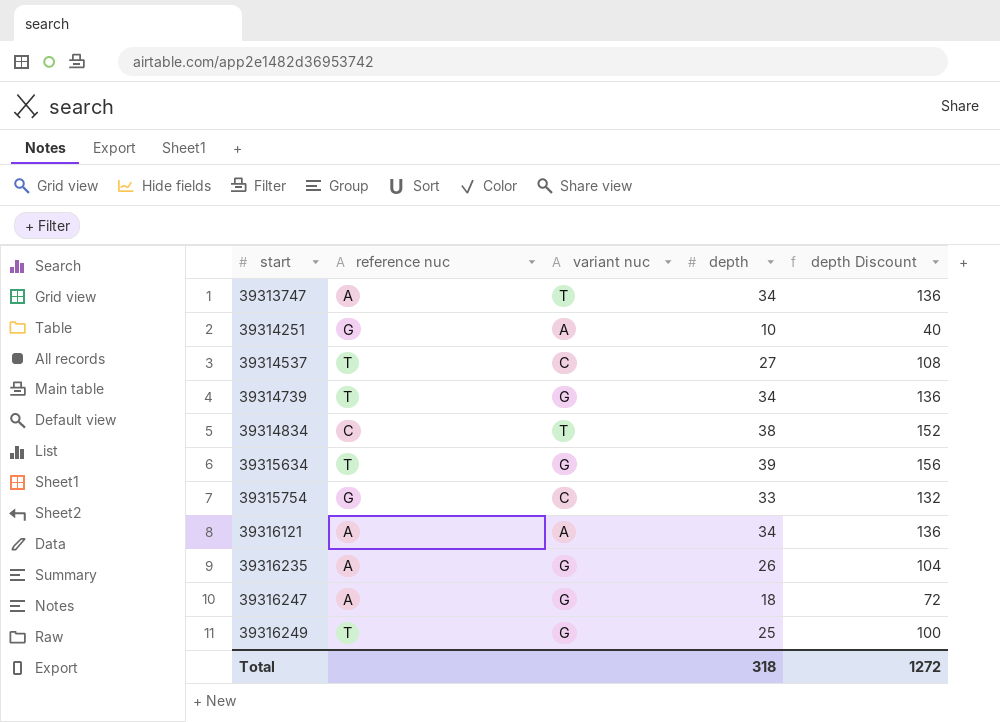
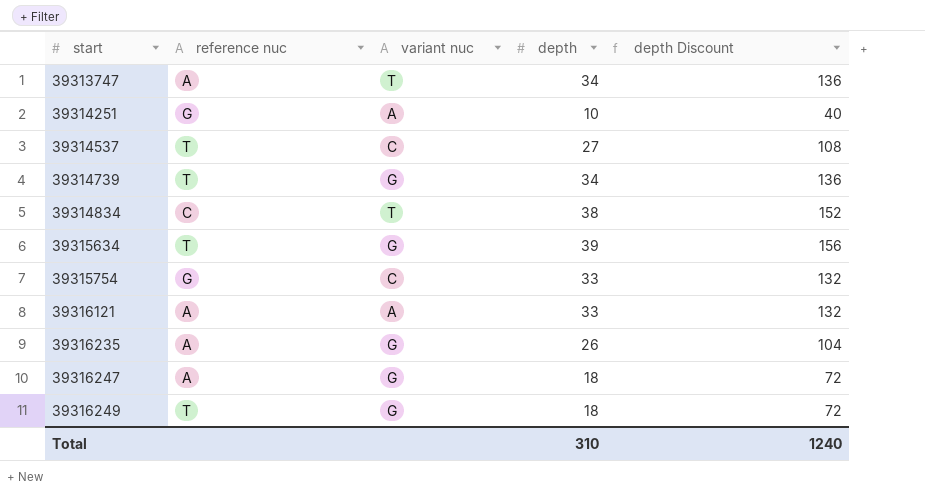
39316121 | depth: 34 -> 33
39316121 | depth Discount: 136 -> 132
39316249 | depth: 25 -> 18
39316249 | depth Discount: 100 -> 72
Total | depth: 318 -> 310
Total | depth Discount: 1272 -> 1240

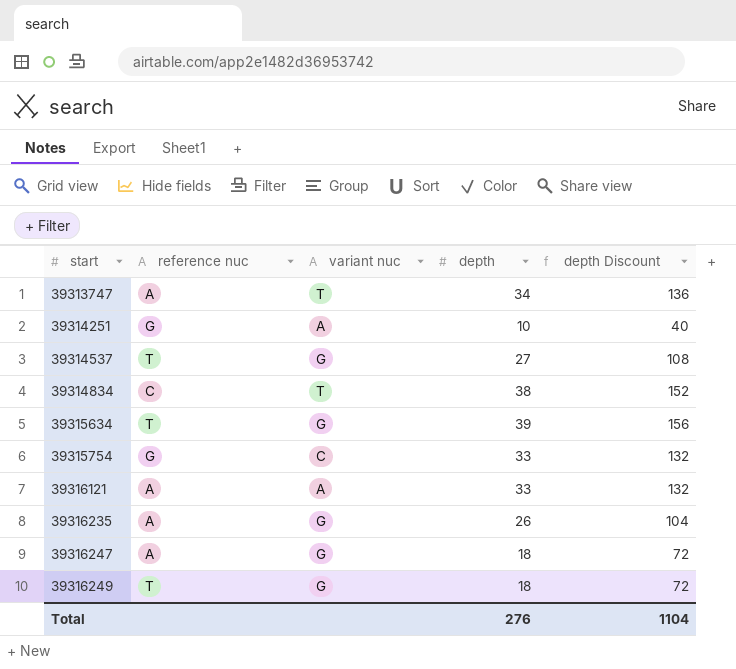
row 39314739: T | G | 34 | 136 -> none
39314537 | variant nuc: C -> G
Total | depth: 310 -> 276
Total | depth Discount: 1240 -> 1104

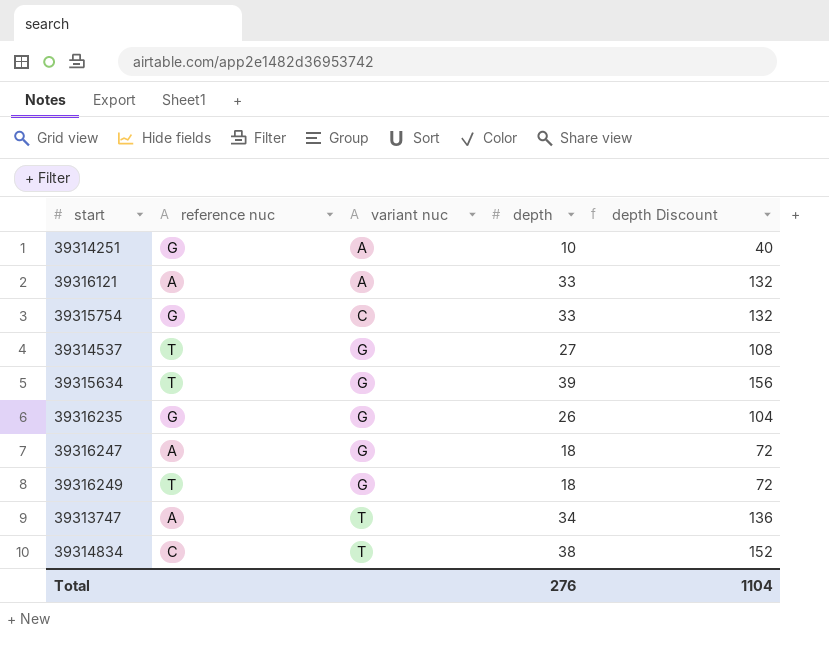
row order: start ascending -> variant nuc ascending
39316235 | reference nuc: A -> G

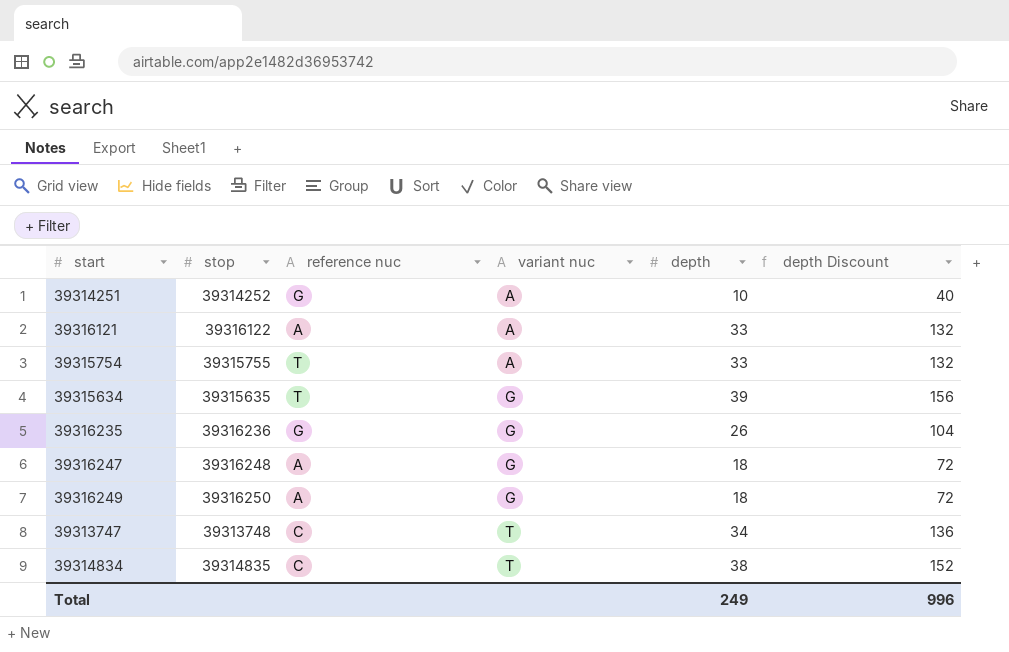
column stop | position: none -> 2
row 39314537: T | G | 27 | 108 -> none
39315754 | reference nuc: G -> T
39315754 | variant nuc: C -> A
39316249 | reference nuc: T -> A
39313747 | reference nuc: A -> C
Total | depth: 276 -> 249
Total | depth Discount: 1104 -> 996

